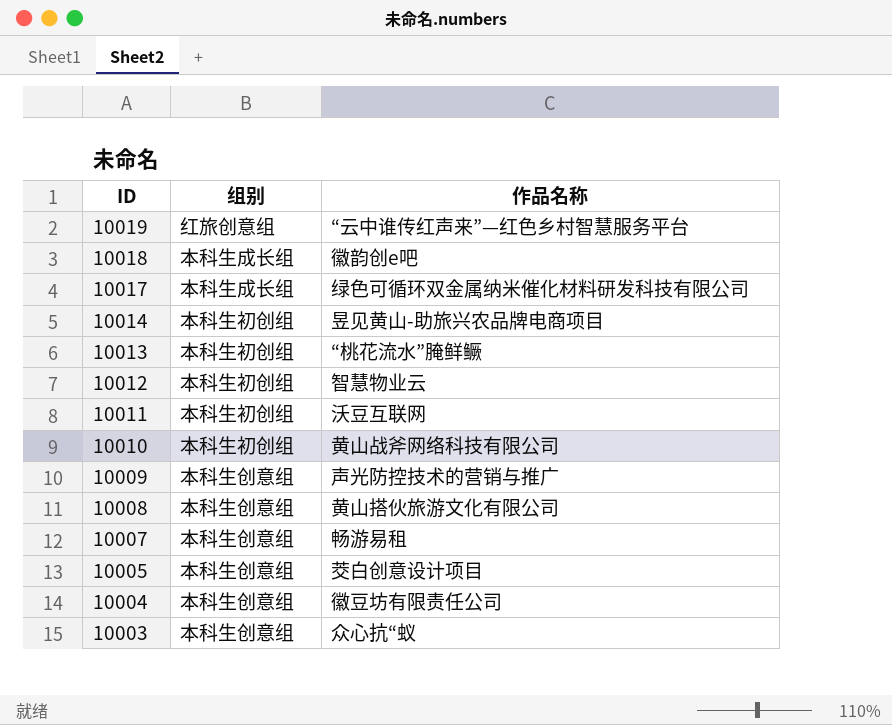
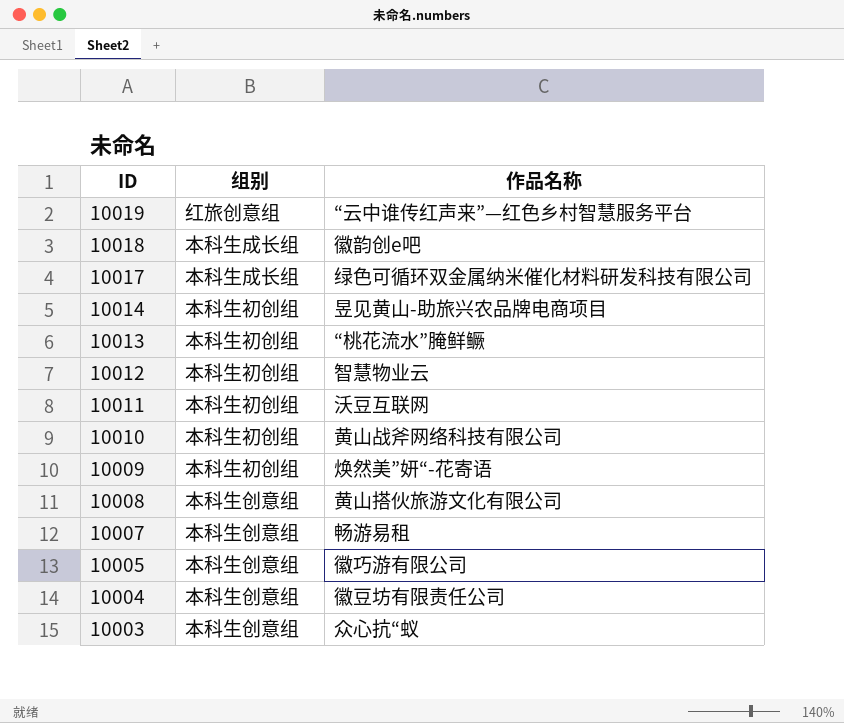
10009 | 组别: 本科生创意组 -> 本科生初创组
10009 | 作品名称: 声光防控技术的营销与推广 -> 焕然美”妍“-花寄语
10005 | 作品名称: 茭白创意设计项目 -> 徽巧游有限公司

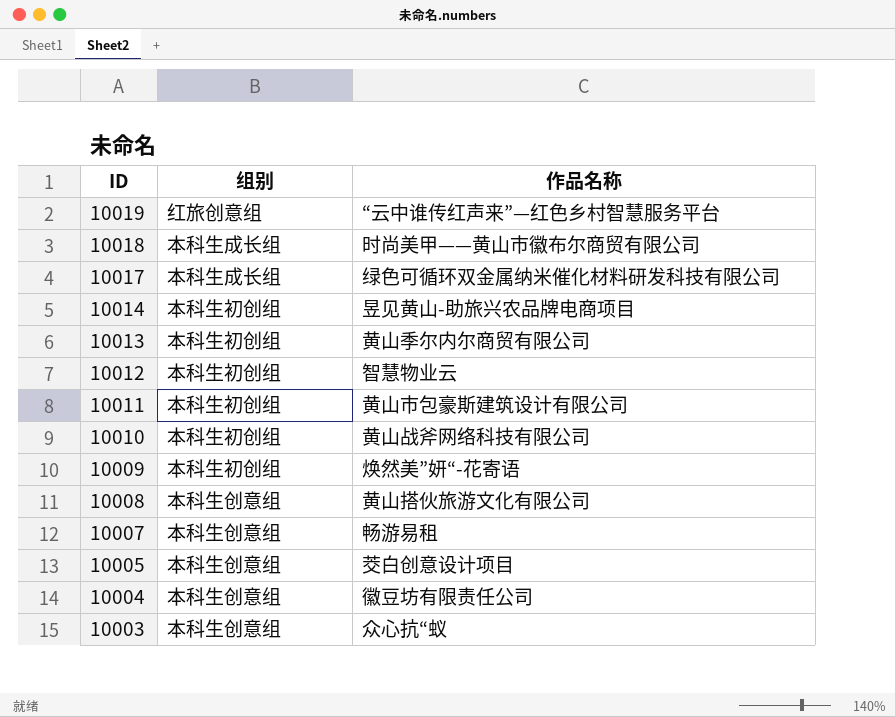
10018 | 作品名称: 徽韵创e吧 -> 时尚美甲——黄山市徽布尔商贸有限公司
10013 | 作品名称: “桃花流水”腌鲜鳜 -> 黄山季尔内尔商贸有限公司
10011 | 作品名称: 沃豆互联网 -> 黄山市包豪斯建筑设计有限公司
10005 | 作品名称: 徽巧游有限公司 -> 茭白创意设计项目

